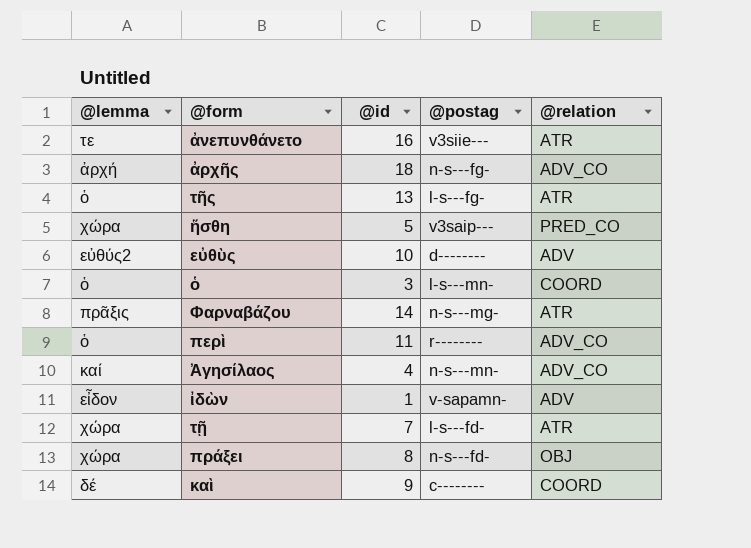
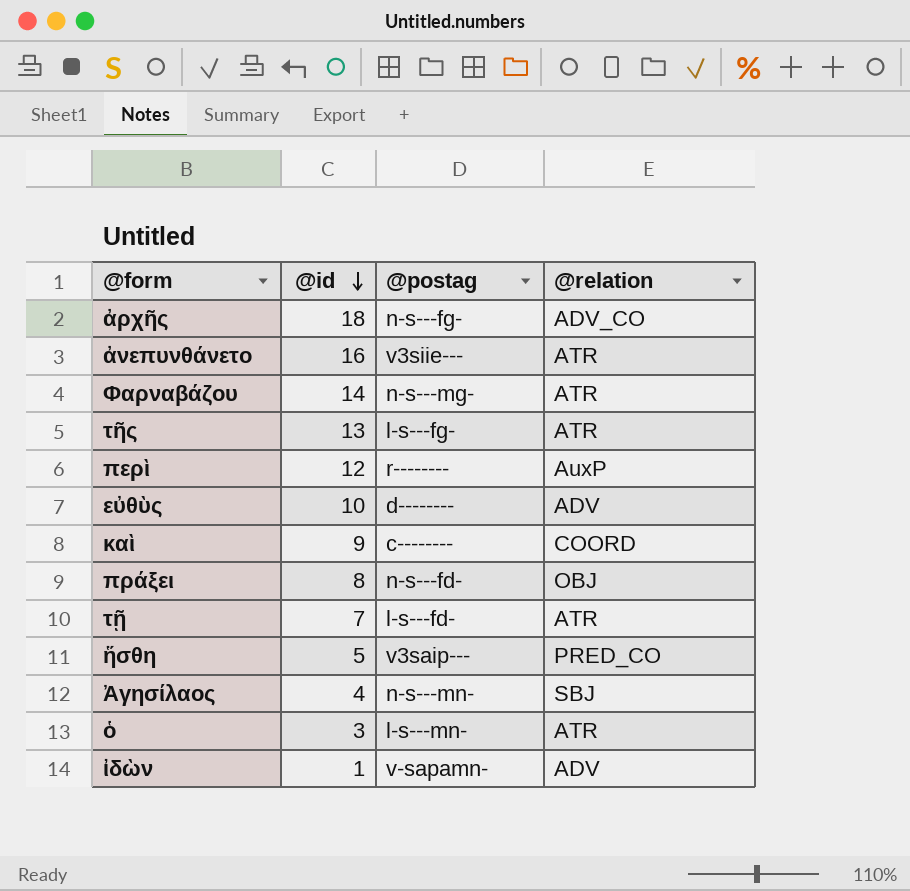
row order: none -> @id descending
column @lemma | position: 1 -> none
περὶ | @id: 11 -> 12
περὶ | @relation: ADV_CO -> AuxP
Ἀγησίλαος | @relation: ADV_CO -> SBJ
ὁ | @relation: COORD -> ATR

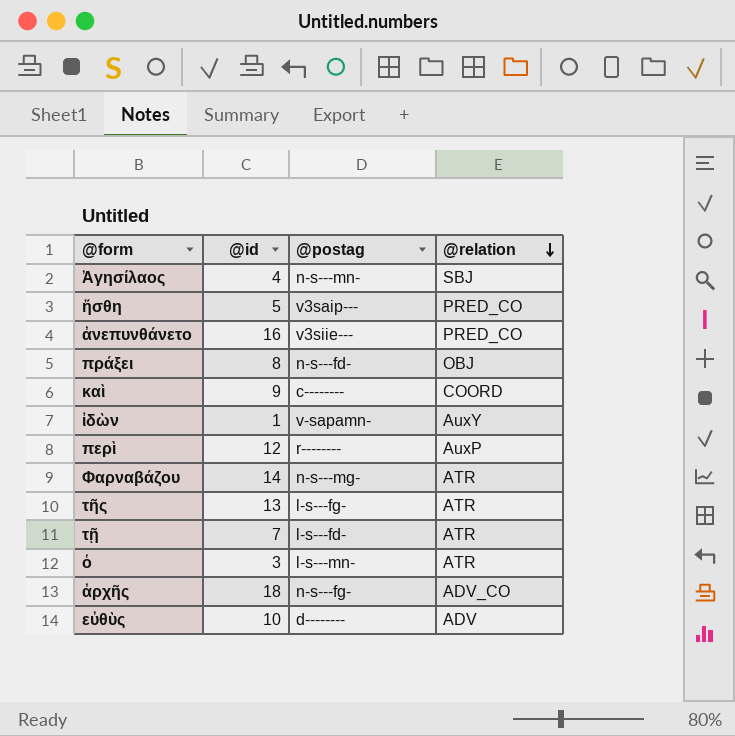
row order: @id descending -> @relation descending
ἀνεπυνθάνετο | @relation: ATR -> PRED_CO
ἰδὼν | @relation: ADV -> AuxY

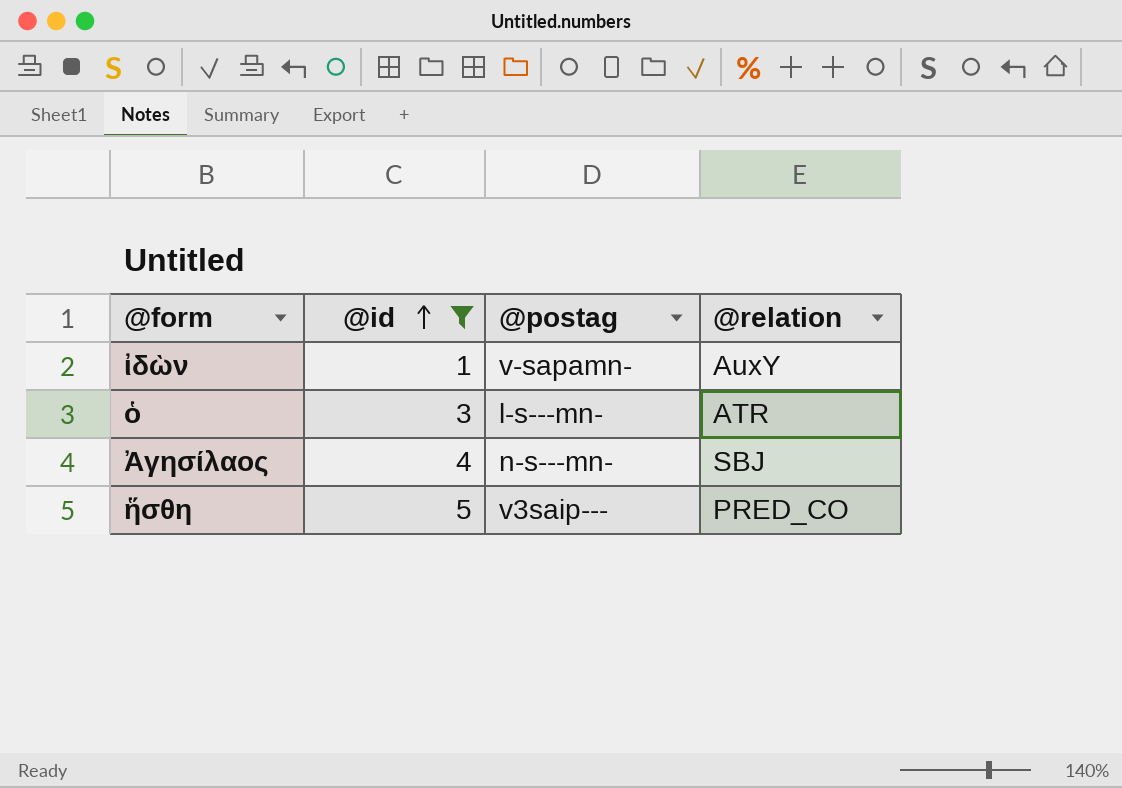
filter: none -> @id <= 5
row order: @relation descending -> @id ascending

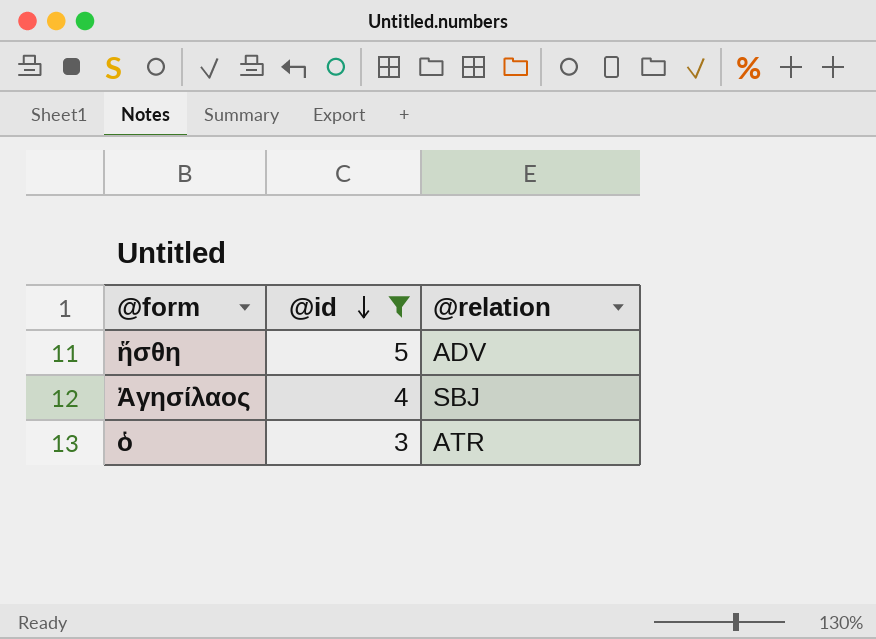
row order: @id ascending -> @id descending
column @postag | position: 3 -> none
row ἰδὼν: 1 | v-sapamn- | AuxY -> none
ἥσθη | @relation: PRED_CO -> ADV

